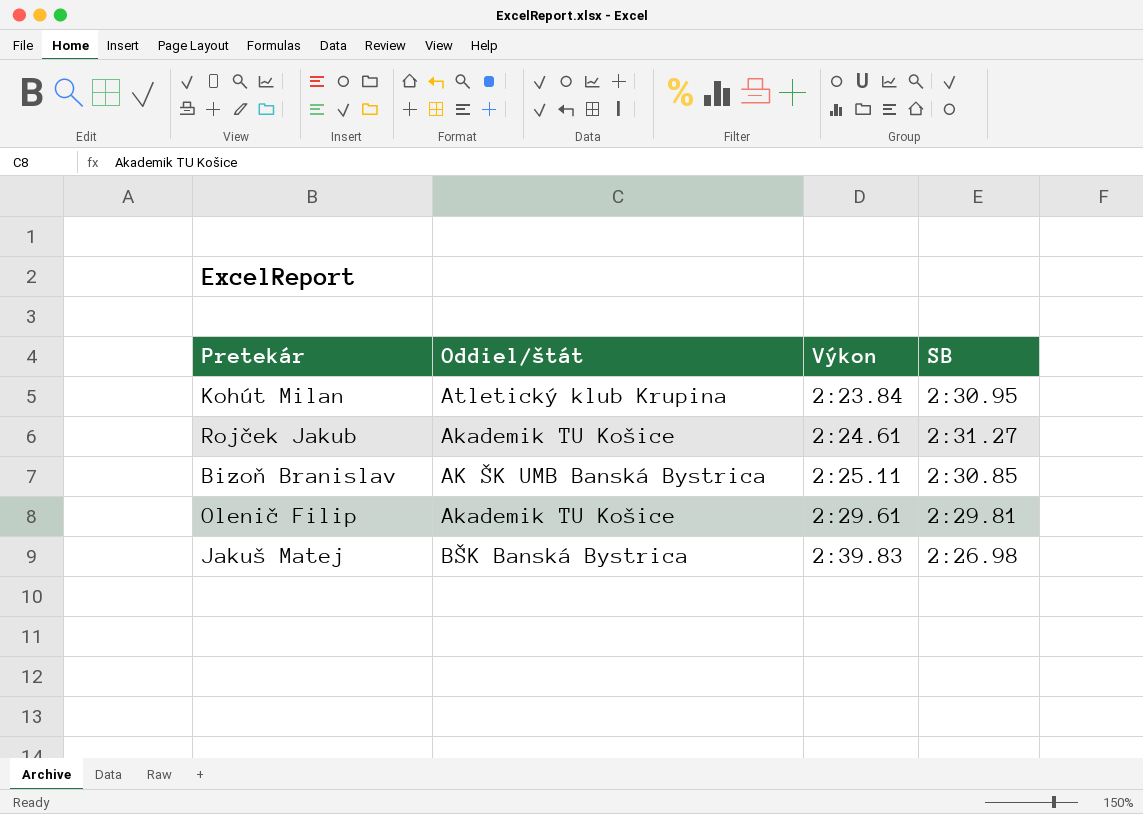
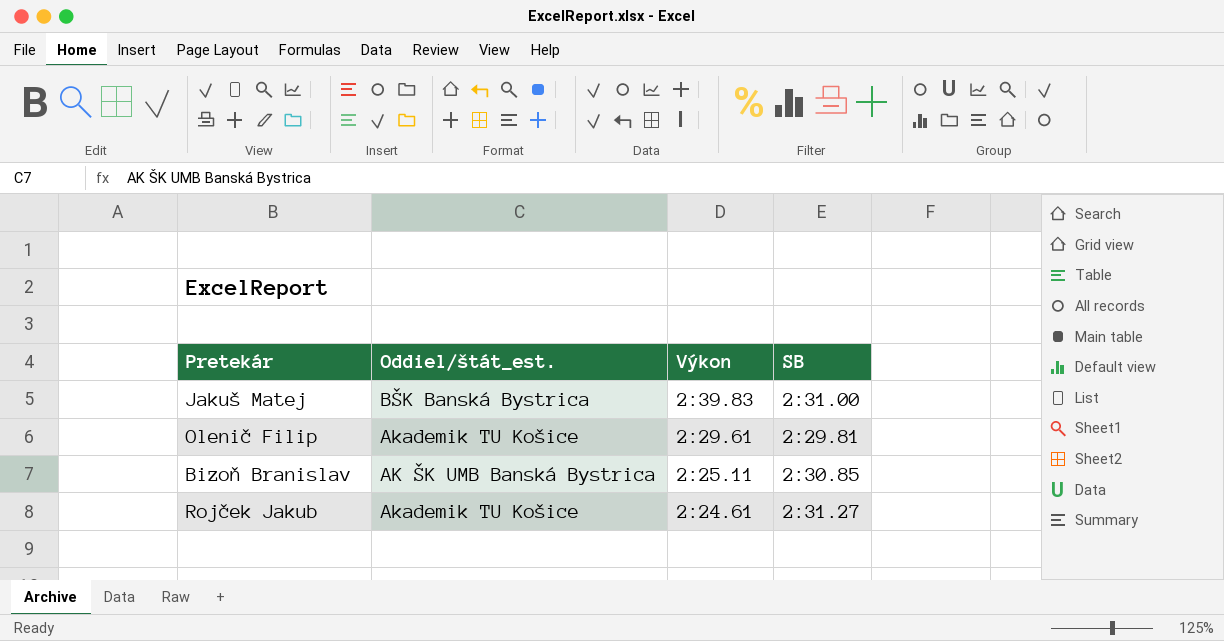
row order: Výkon ascending -> Výkon descending
column name: Oddiel/štát -> Oddiel/štát_est.
row Kohút Milan: Atletický klub Krupina | 2:23.84 | 2:30.95 -> none
Jakuš Matej | SB: 2:26.98 -> 2:31.00

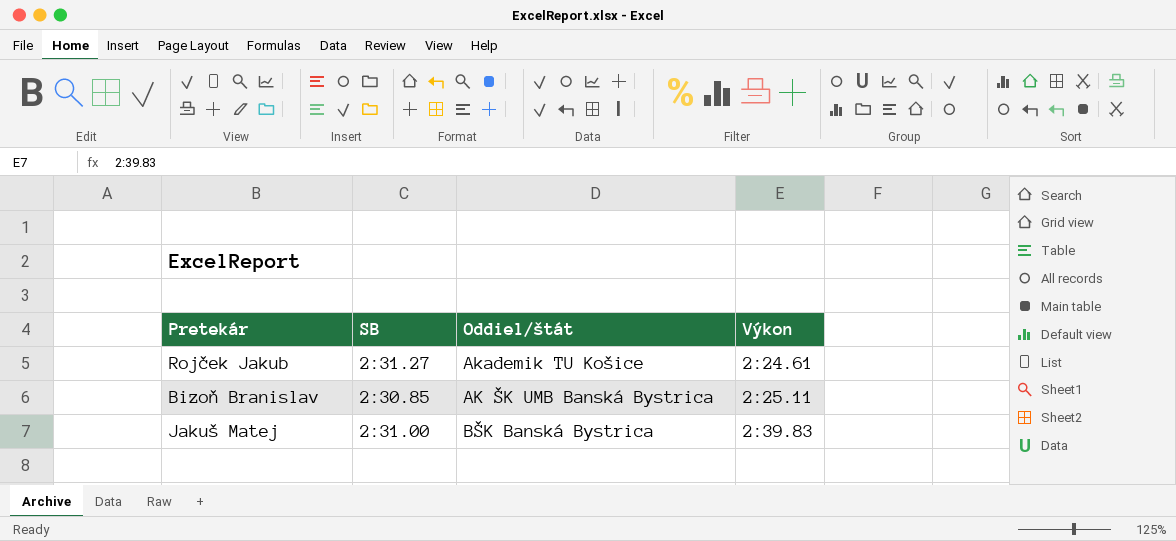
row order: Výkon descending -> Výkon ascending
column SB | position: 4 -> 2
column name: Oddiel/štát_est. -> Oddiel/štát
row Olenič Filip: Akademik TU Košice | 2:29.61 | 2:29.81 -> none

